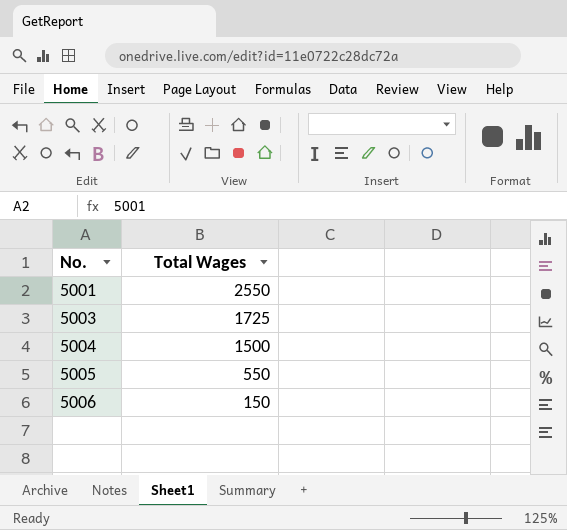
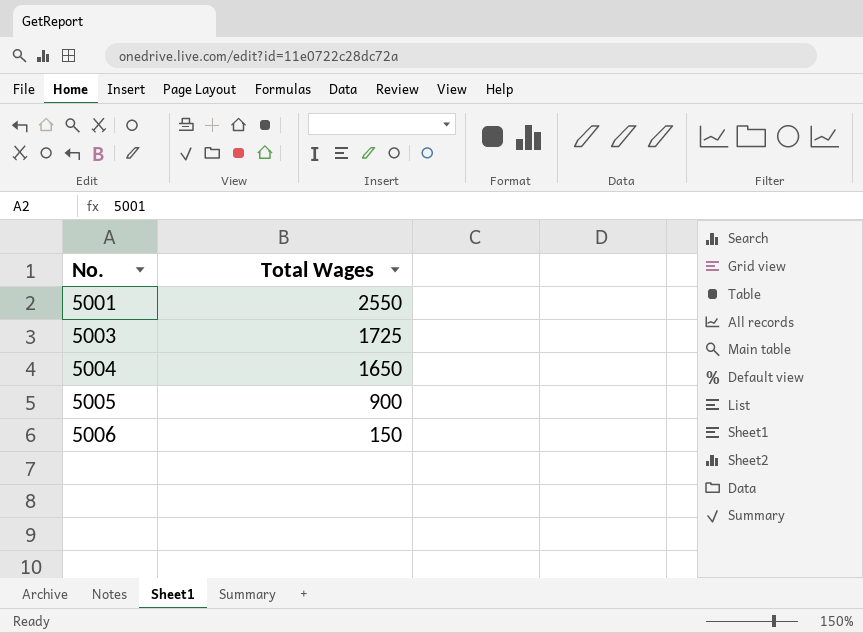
5004 | Total Wages: 1500 -> 1650
5005 | Total Wages: 550 -> 900

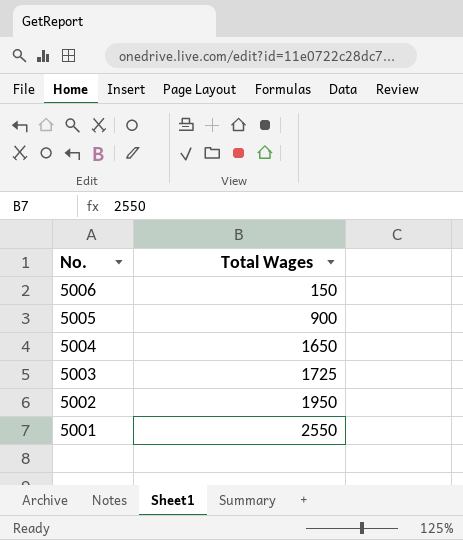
row order: No. ascending -> No. descending
row 5002: none -> 1950

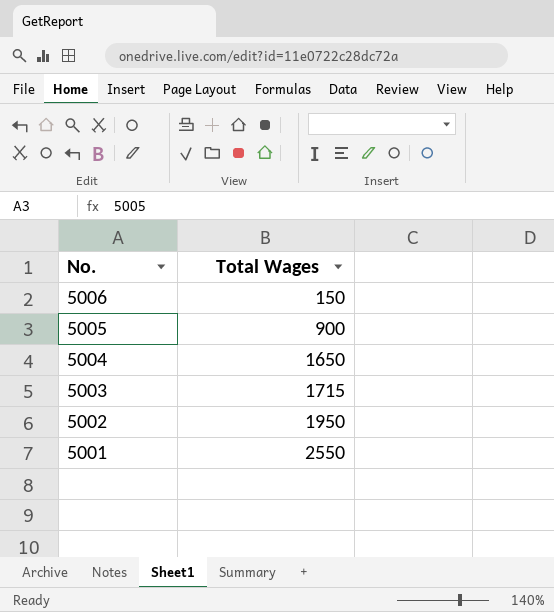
5003 | Total Wages: 1725 -> 1715

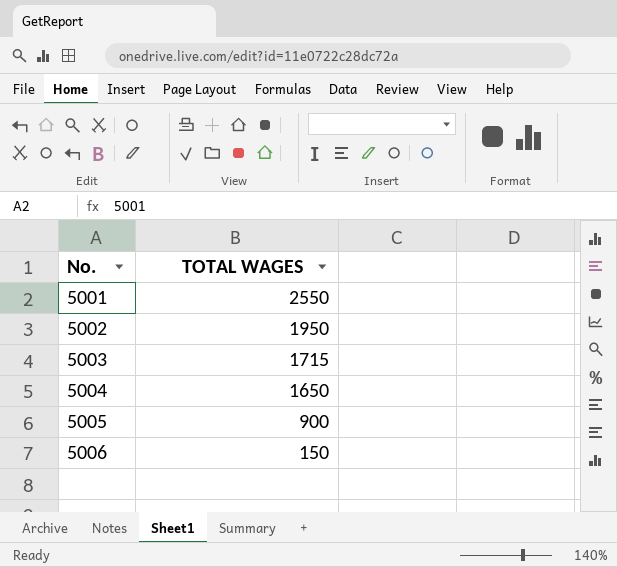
row order: No. descending -> No. ascending
column name: Total Wages -> TOTAL WAGES

